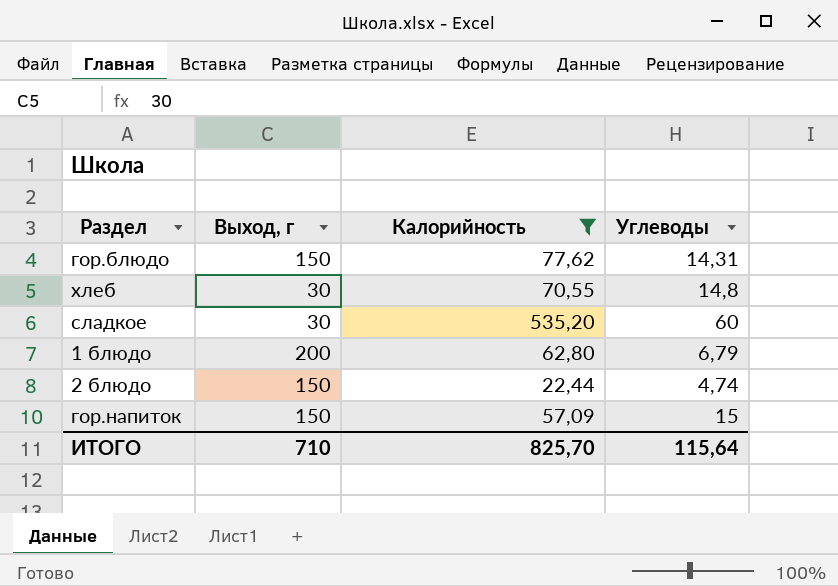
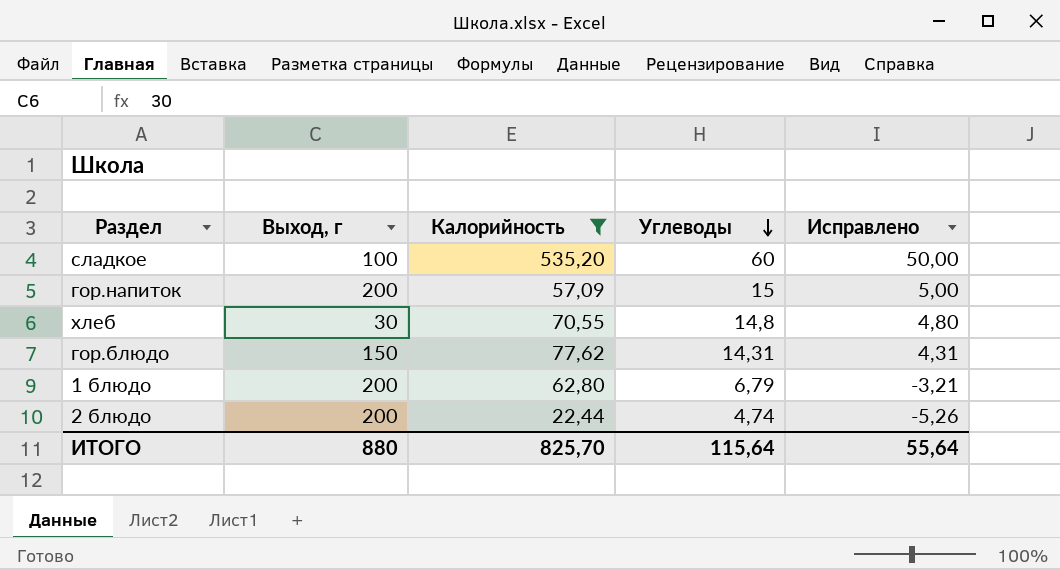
row order: none -> Углеводы descending
column Исправлено | formula: none -> [Углеводы] - 10
сладкое | Выход, г: 30 -> 100
гор.напиток | Выход, г: 150 -> 200
2 блюдо | Выход, г: 150 -> 200
ИТОГО | Выход, г: 710 -> 880

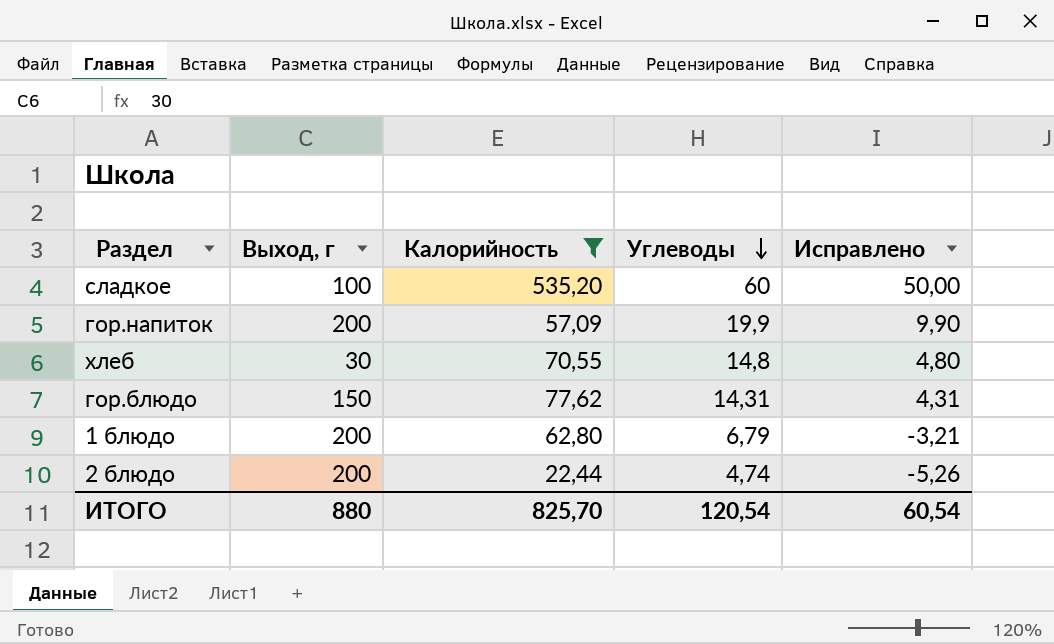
гор.напиток | Углеводы: 15 -> 19,9
гор.напиток | Исправлено: 5,00 -> 9,90
ИТОГО | Углеводы: 115,64 -> 120,54
ИТОГО | Исправлено: 55,64 -> 60,54

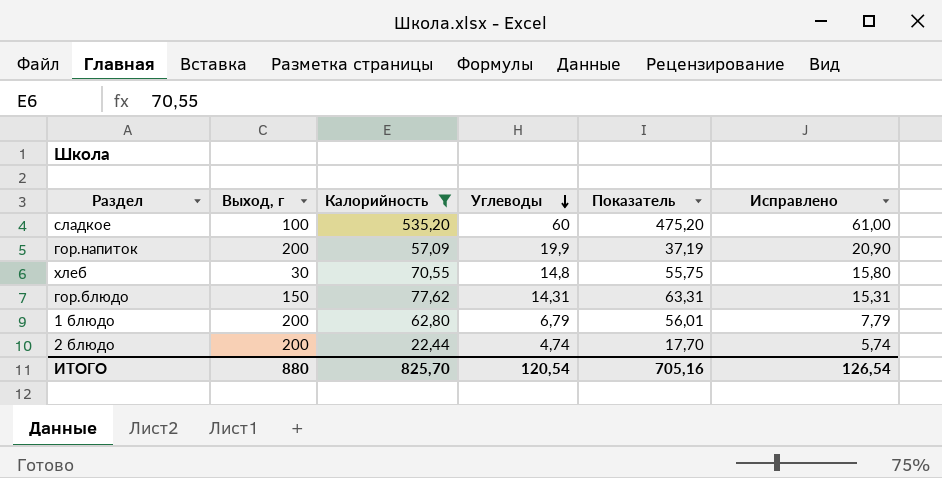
column Показатель | formula: none -> [Калорийность] - [Углеводы]
column Исправлено | formula: [Углеводы] - 10 -> [Углеводы] + 1
ИТОГО | Исправлено: 60,54 -> 126,54

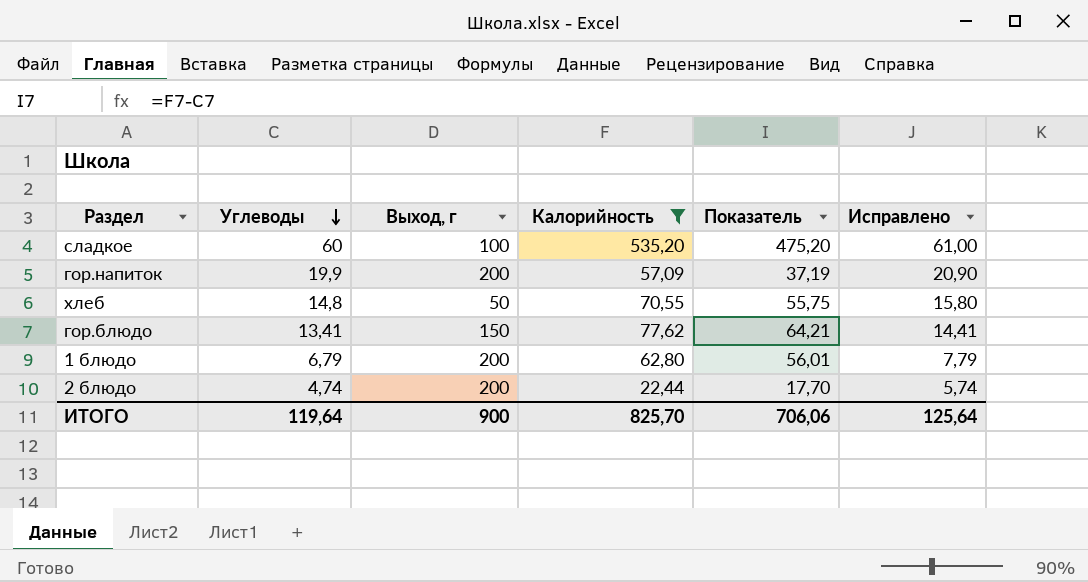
column Углеводы | position: 4 -> 2
хлеб | Выход, г: 30 -> 50
гор.блюдо | Углеводы: 14,31 -> 13,41
гор.блюдо | Показатель: 63,31 -> 64,21
гор.блюдо | Исправлено: 15,31 -> 14,41
ИТОГО | Углеводы: 120,54 -> 119,64
ИТОГО | Выход, г: 880 -> 900
ИТОГО | Показатель: 705,16 -> 706,06
ИТОГО | Исправлено: 126,54 -> 125,64

